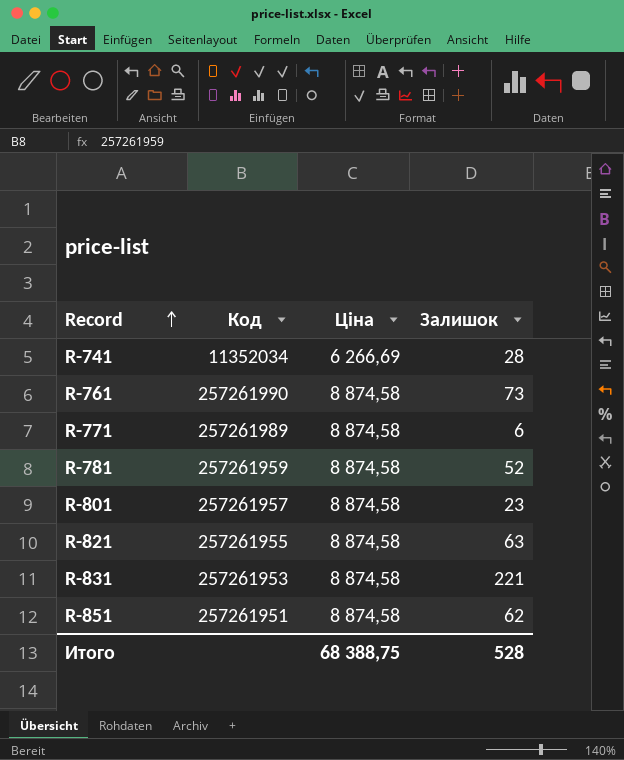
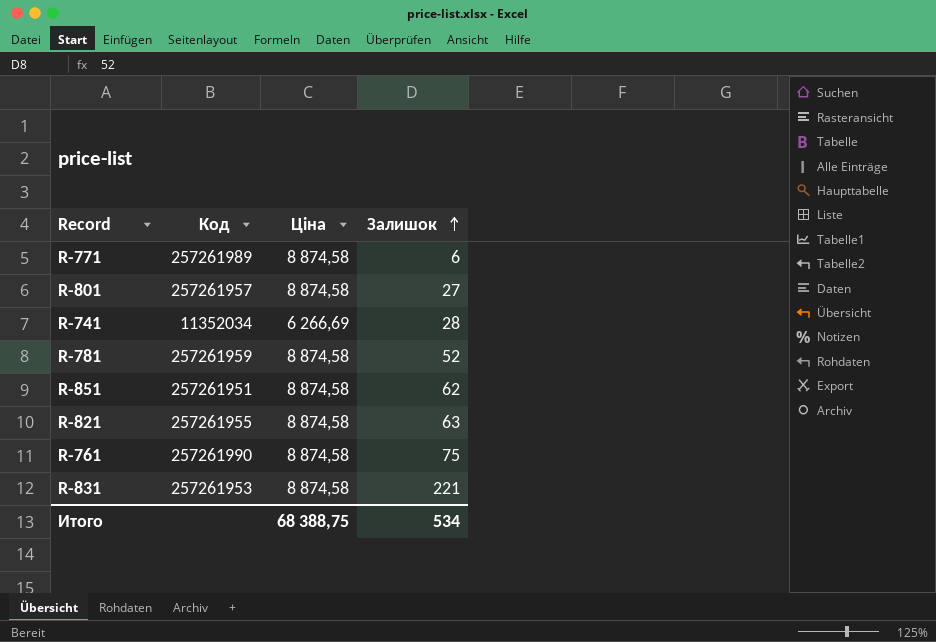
row order: Record ascending -> Залишок ascending
R-801 | Залишок: 23 -> 27
R-761 | Залишок: 73 -> 75
Итого | Залишок: 528 -> 534

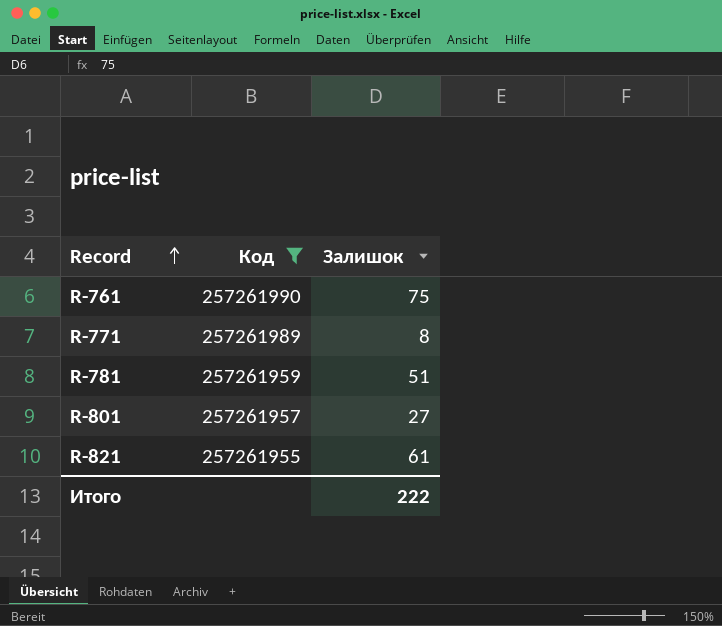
filter: none -> Код >= 257261955
row order: Залишок ascending -> Record ascending
column Ціна | position: 3 -> none
R-771 | Залишок: 6 -> 8
R-781 | Залишок: 52 -> 51
R-821 | Залишок: 63 -> 61
Итого | Залишок: 534 -> 222

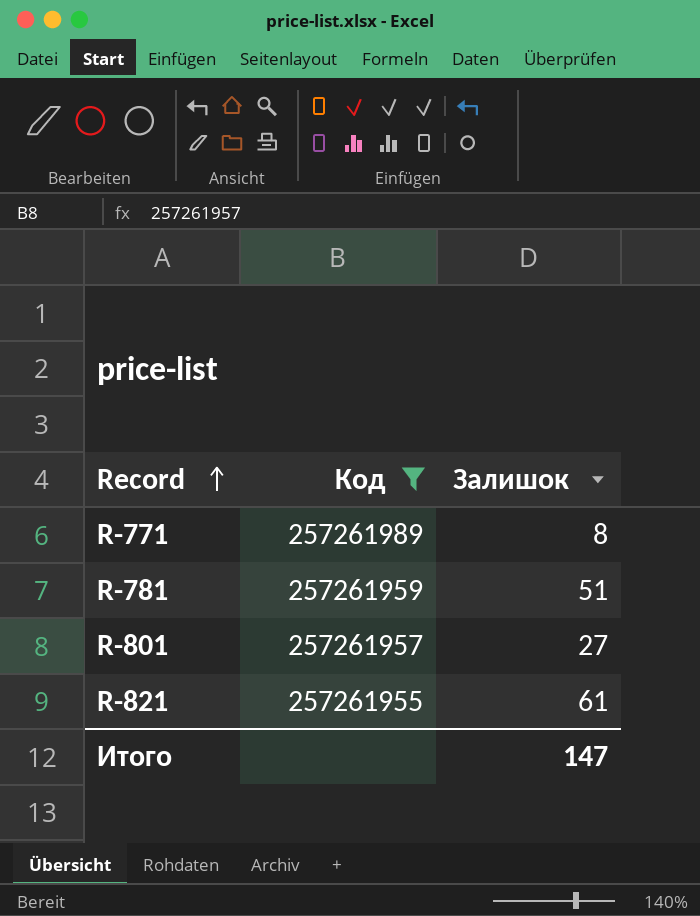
row R-761: 257261990 | 75 -> none
Итого | Залишок: 222 -> 147

